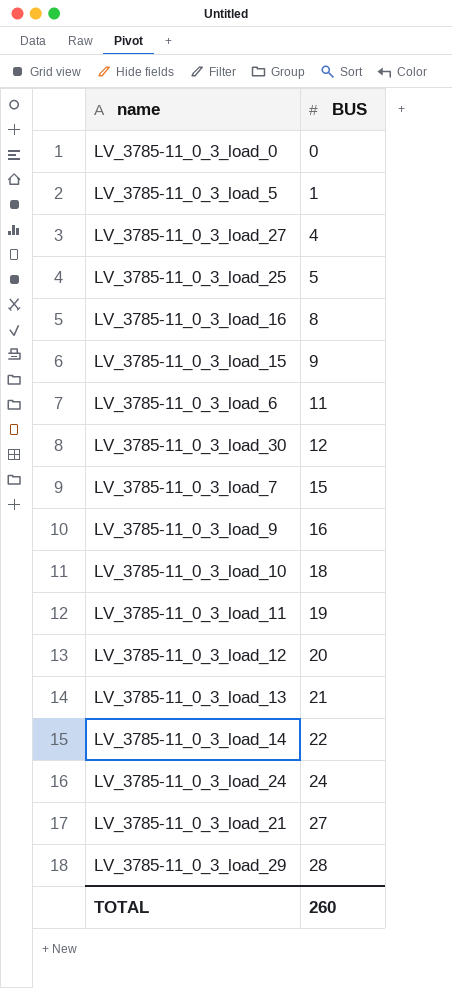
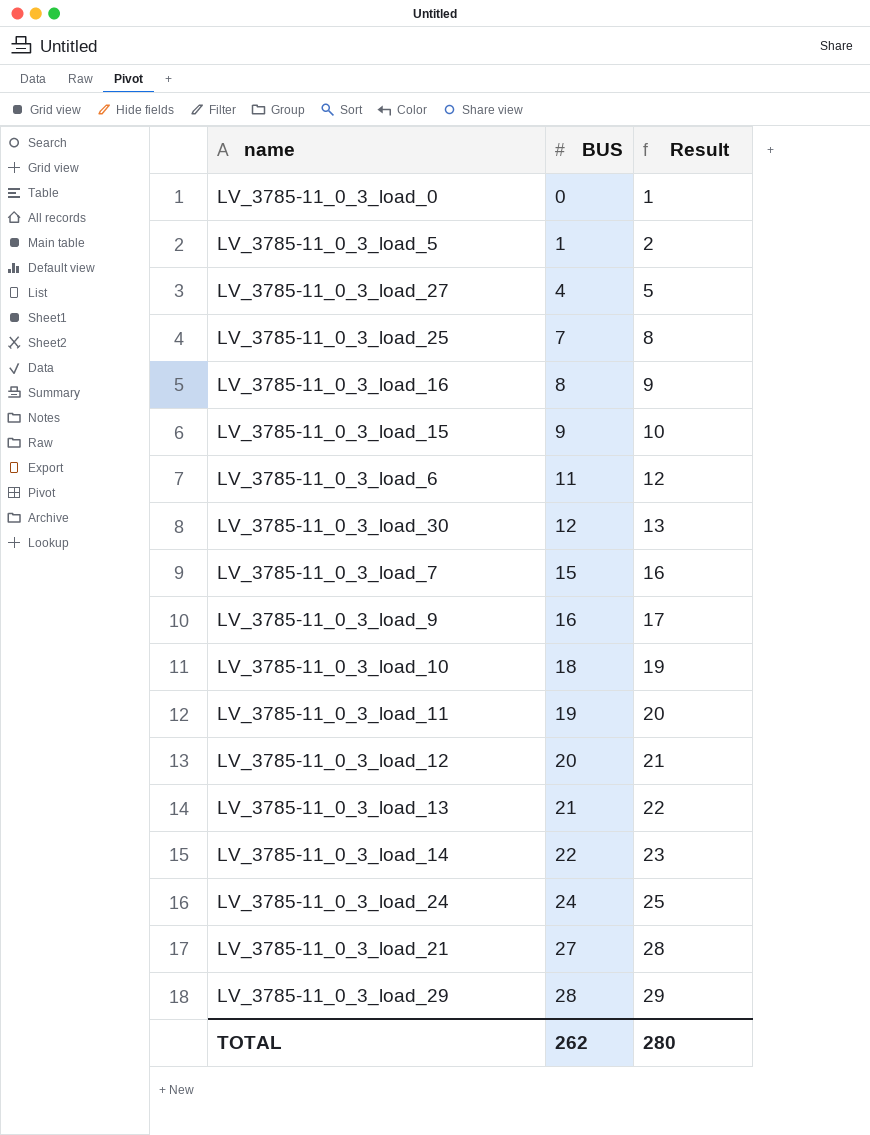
column Result | formula: none -> [BUS] + 1
LV_3785-11_0_3_load_25 | BUS: 5 -> 7
TOTAL | BUS: 260 -> 262

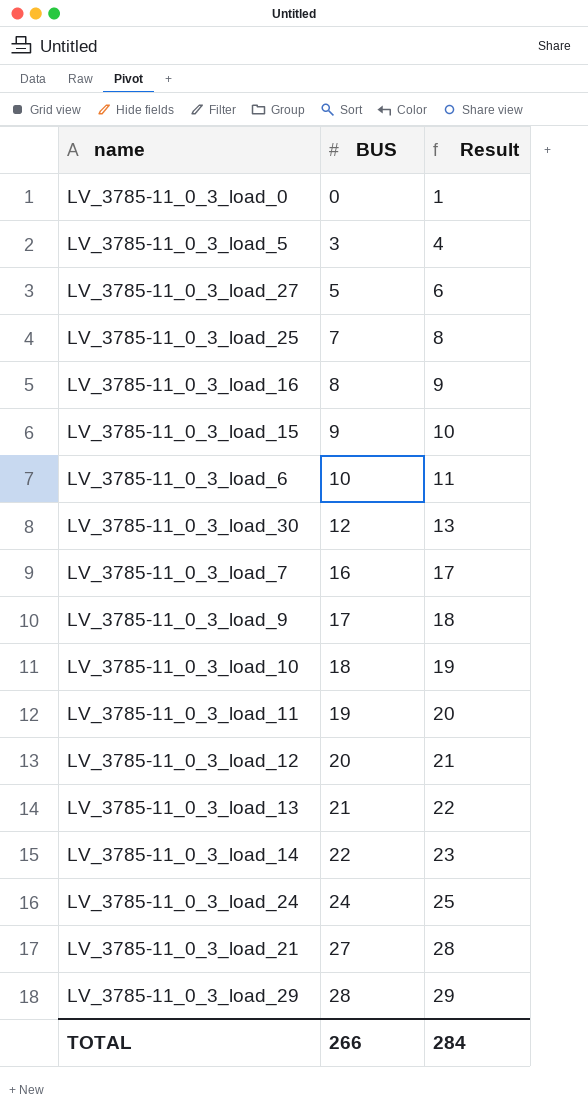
LV_3785-11_0_3_load_5 | BUS: 1 -> 3
LV_3785-11_0_3_load_5 | Result: 2 -> 4
LV_3785-11_0_3_load_27 | BUS: 4 -> 5
LV_3785-11_0_3_load_27 | Result: 5 -> 6
LV_3785-11_0_3_load_6 | BUS: 11 -> 10
LV_3785-11_0_3_load_6 | Result: 12 -> 11
LV_3785-11_0_3_load_7 | BUS: 15 -> 16
LV_3785-11_0_3_load_7 | Result: 16 -> 17
LV_3785-11_0_3_load_9 | BUS: 16 -> 17
LV_3785-11_0_3_load_9 | Result: 17 -> 18
TOTAL | BUS: 262 -> 266
TOTAL | Result: 280 -> 284

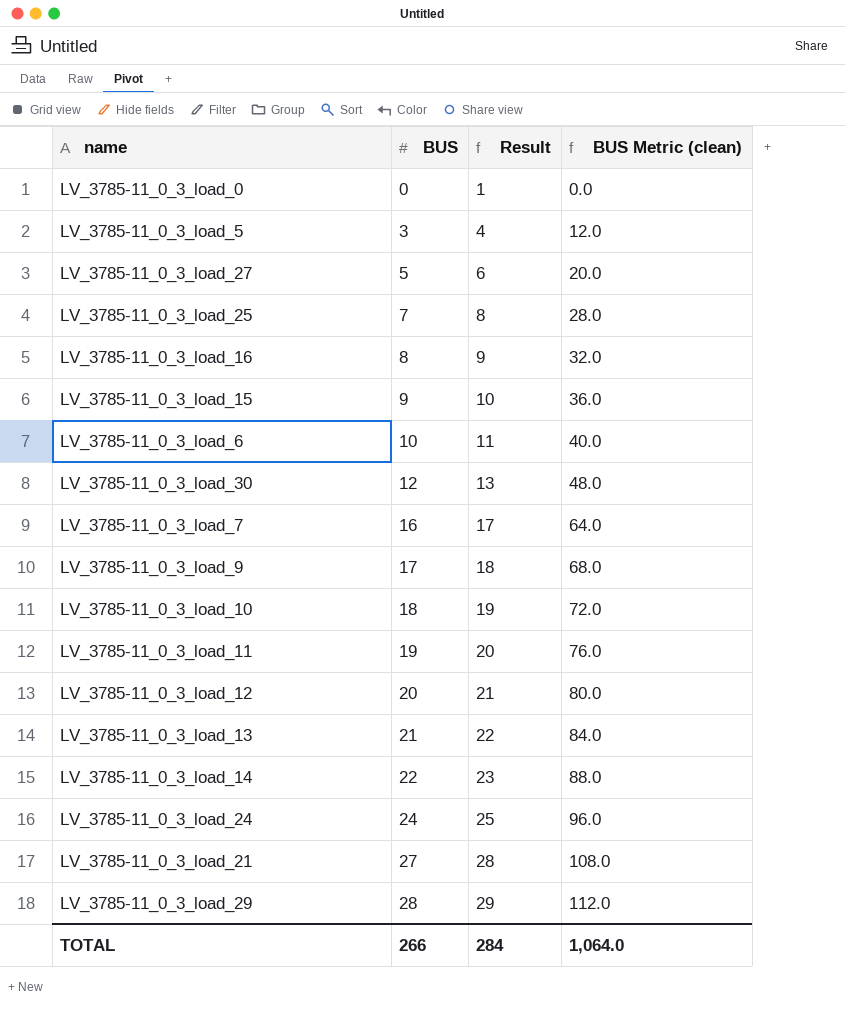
column BUS Metric (clean) | formula: none -> [BUS] * 4

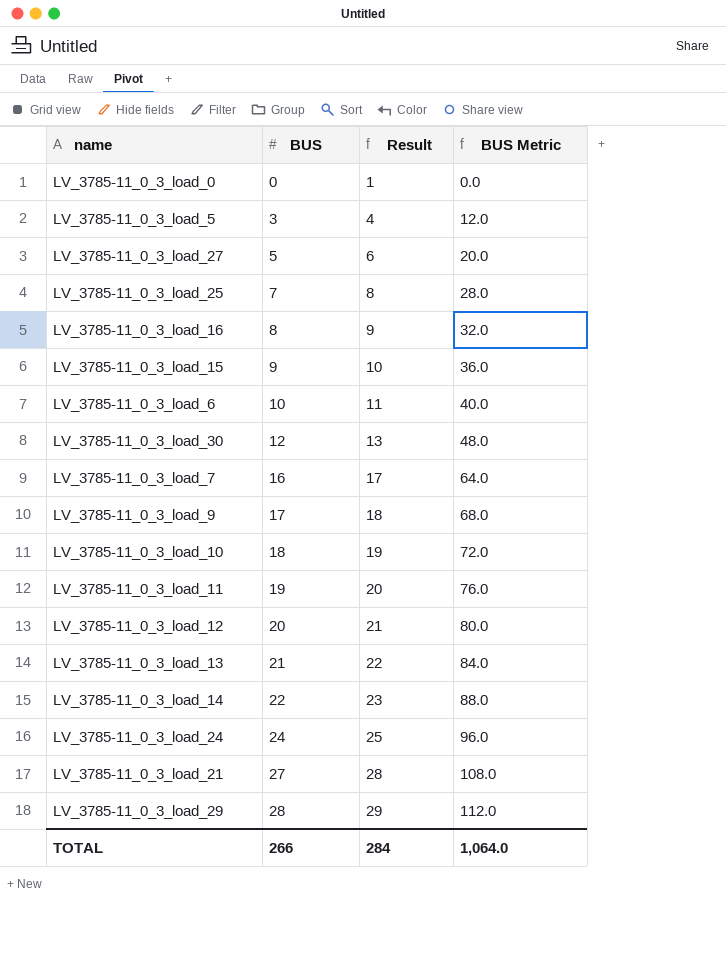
column name: BUS Metric (clean) -> BUS Metric

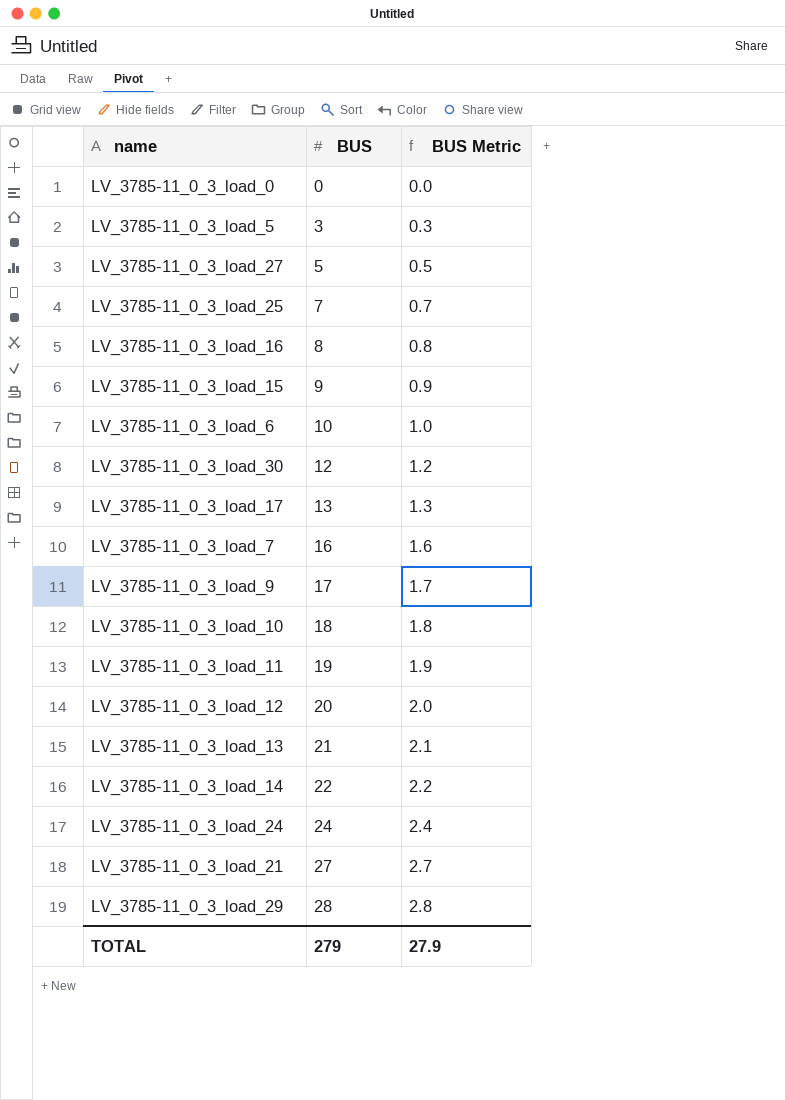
column Result | formula: [BUS] + 1 -> none
column BUS Metric | formula: [BUS] * 4 -> [BUS] * 0.1
row LV_3785-11_0_3_load_17: none -> 13 | 1.3
TOTAL | BUS: 266 -> 279
TOTAL | BUS Metric: 1,064.0 -> 27.9

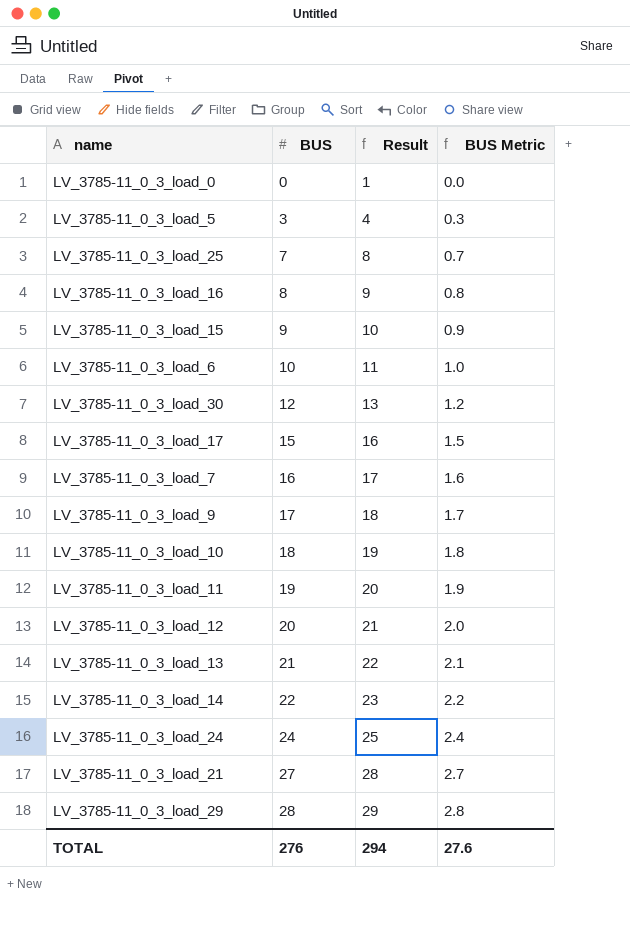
column Result | formula: none -> [BUS] + 1
row LV_3785-11_0_3_load_27: 5 | 0.5 -> none
LV_3785-11_0_3_load_17 | BUS: 13 -> 15
LV_3785-11_0_3_load_17 | BUS Metric: 1.3 -> 1.5
TOTAL | BUS: 279 -> 276
TOTAL | BUS Metric: 27.9 -> 27.6

